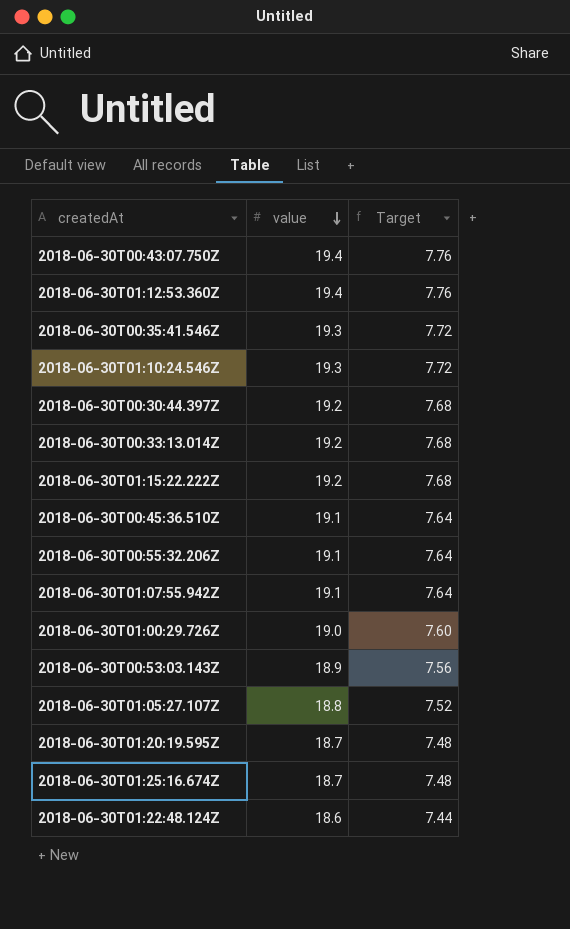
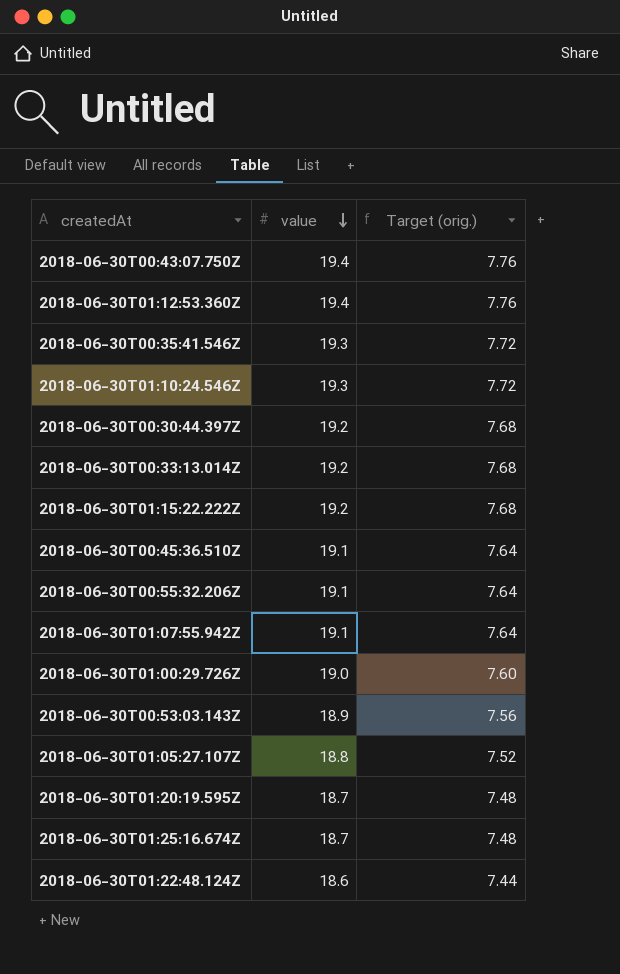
column name: Target -> Target (orig.)

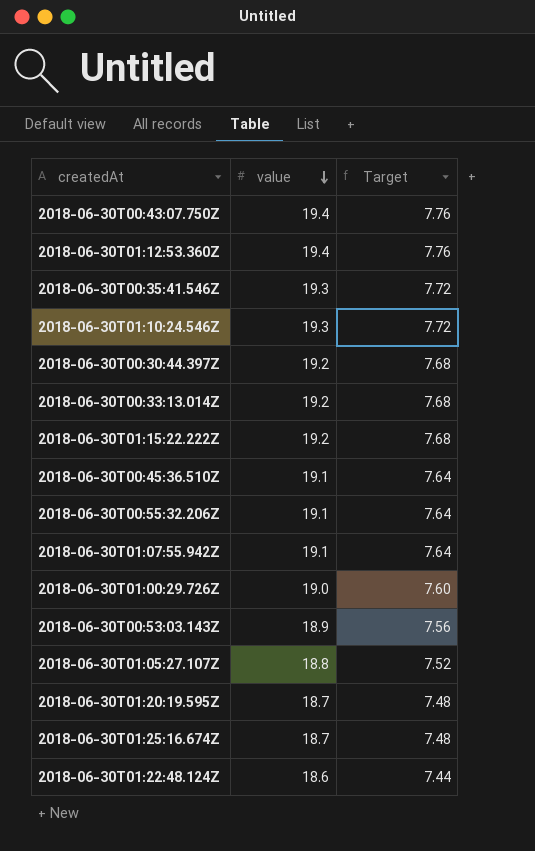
column name: Target (orig.) -> Target

